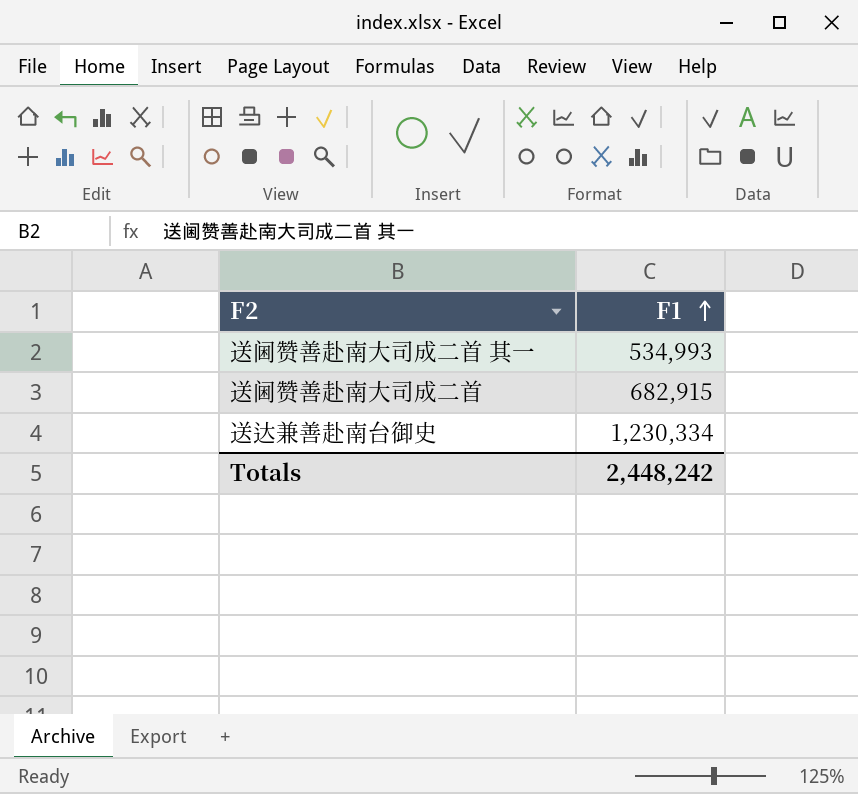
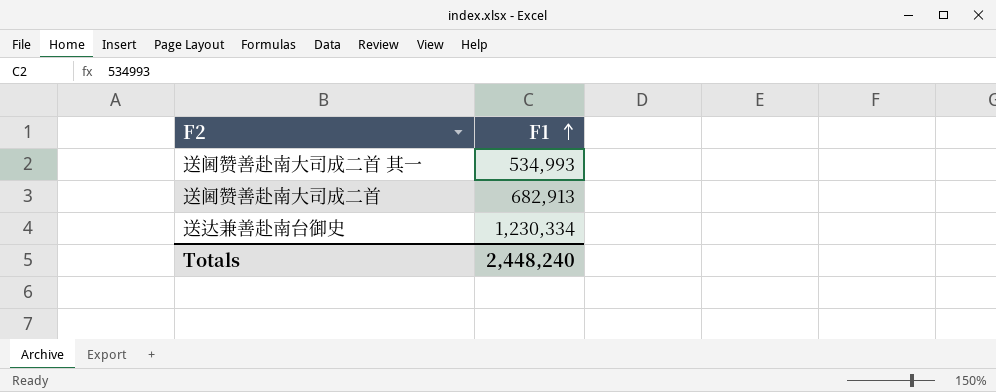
送阃赞善赴南大司成二首 | F1: 682,915 -> 682,913
Totals | F1: 2,448,242 -> 2,448,240

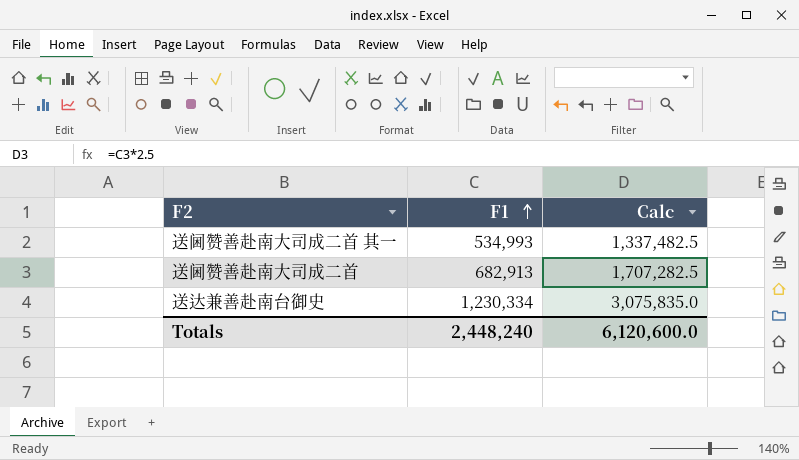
column Calc | formula: none -> [F1] * 2.5

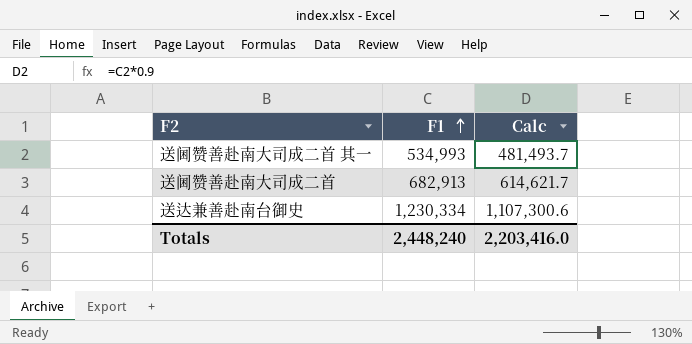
column Calc | formula: [F1] * 2.5 -> [F1] * 0.9
Totals | Calc: 6,120,600.0 -> 2,203,416.0

